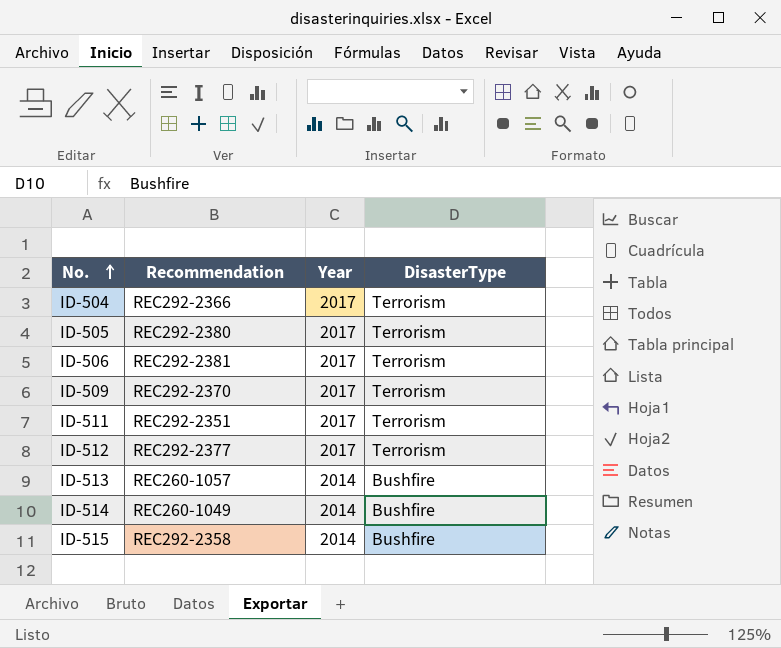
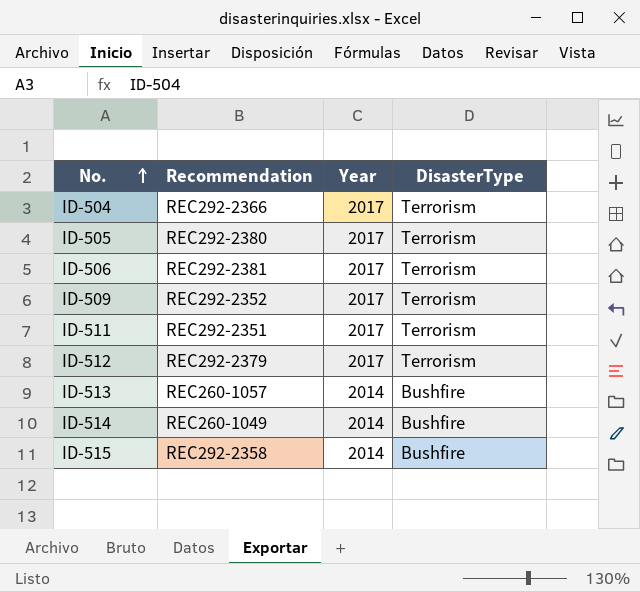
ID-509 | Recommendation: REC292-2370 -> REC292-2352
ID-512 | Recommendation: REC292-2377 -> REC292-2379

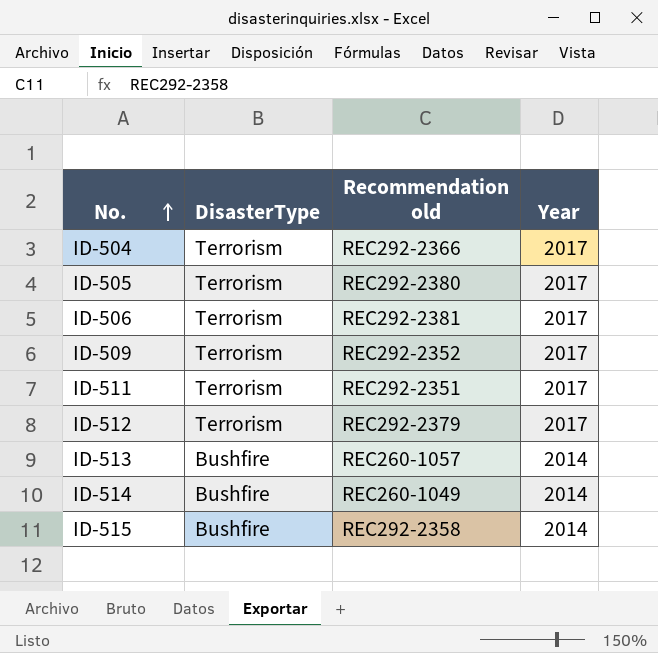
column DisasterType | position: 4 -> 2
column name: Recommendation -> Recommendation old

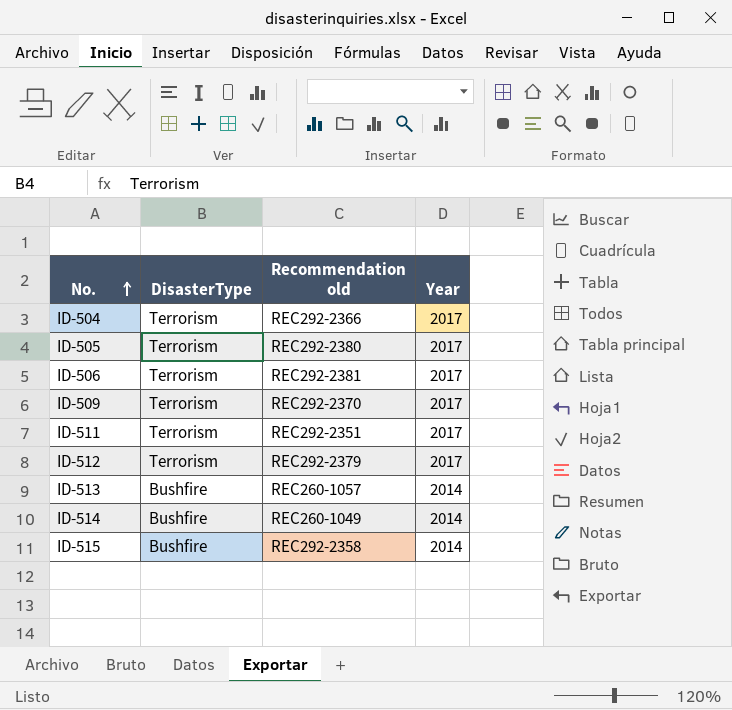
ID-509 | Recommendation old: REC292-2352 -> REC292-2370

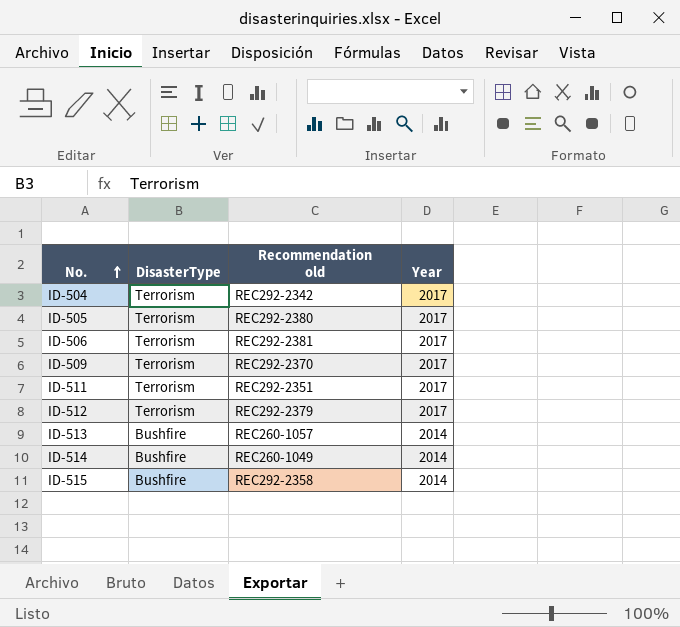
ID-504 | Recommendation old: REC292-2366 -> REC292-2342

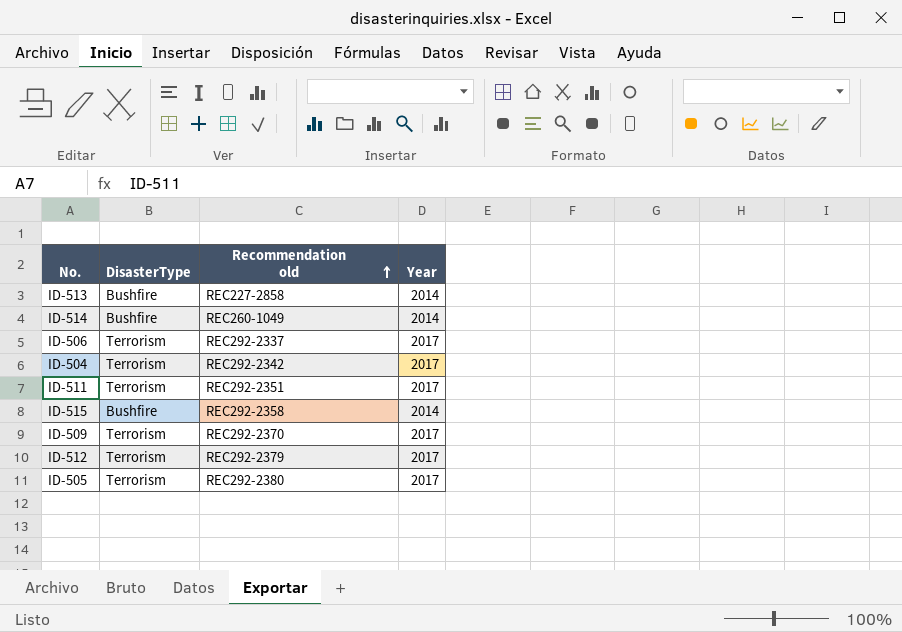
row order: No. ascending -> Recommendation old ascending
ID-513 | Recommendation old: REC260-1057 -> REC227-2858
ID-506 | Recommendation old: REC292-2381 -> REC292-2337

